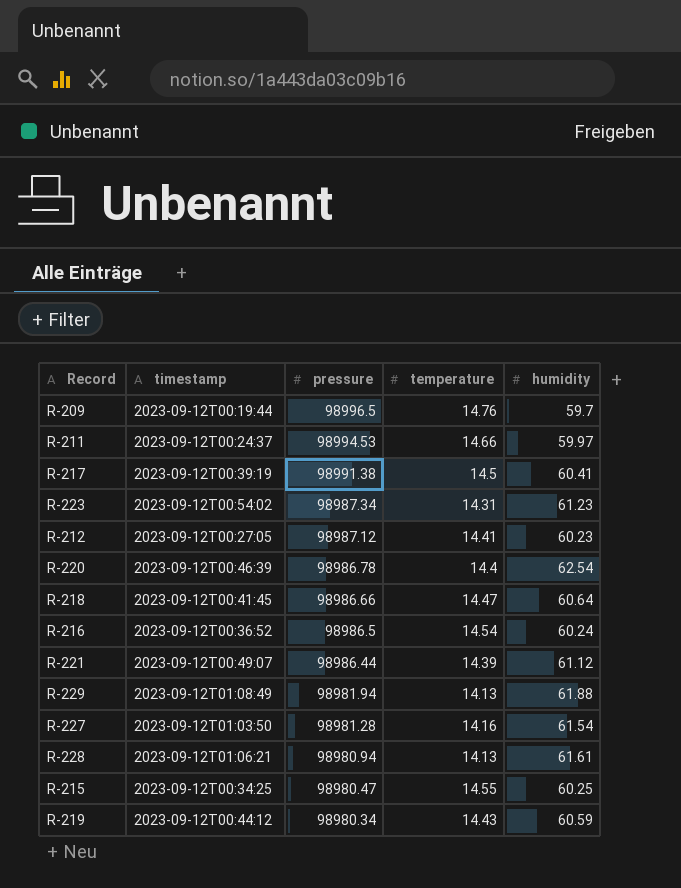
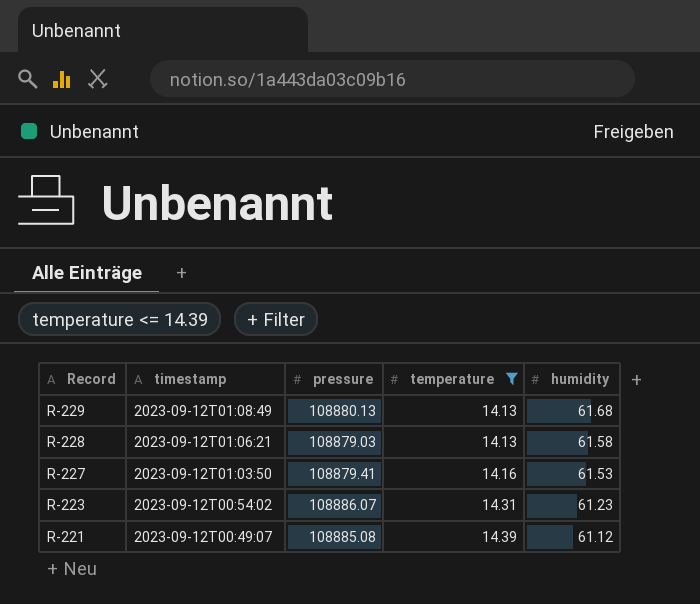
filter: none -> temperature <= 14.39
row order: pressure descending -> Record descending
R-229 | pressure: 98981.94 -> 108880.13
R-229 | humidity: 61.88 -> 61.68
R-228 | pressure: 98980.94 -> 108879.03
R-228 | humidity: 61.61 -> 61.58
R-227 | pressure: 98981.28 -> 108879.41
R-227 | humidity: 61.54 -> 61.53
R-223 | pressure: 98987.34 -> 108886.07
R-221 | pressure: 98986.44 -> 108885.08

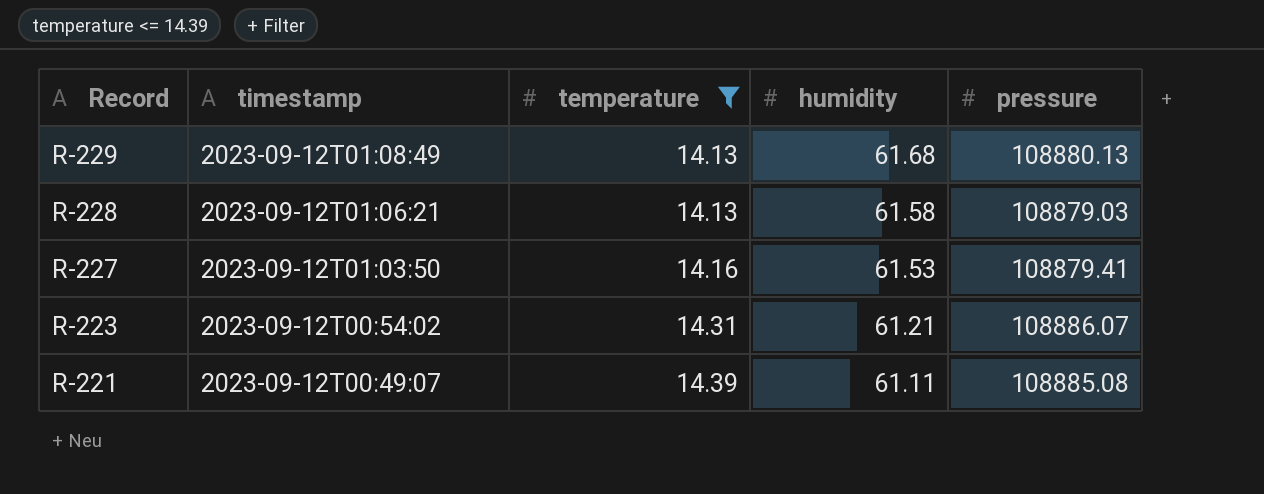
column pressure | position: 3 -> 5
R-223 | humidity: 61.23 -> 61.21
R-221 | humidity: 61.12 -> 61.11

